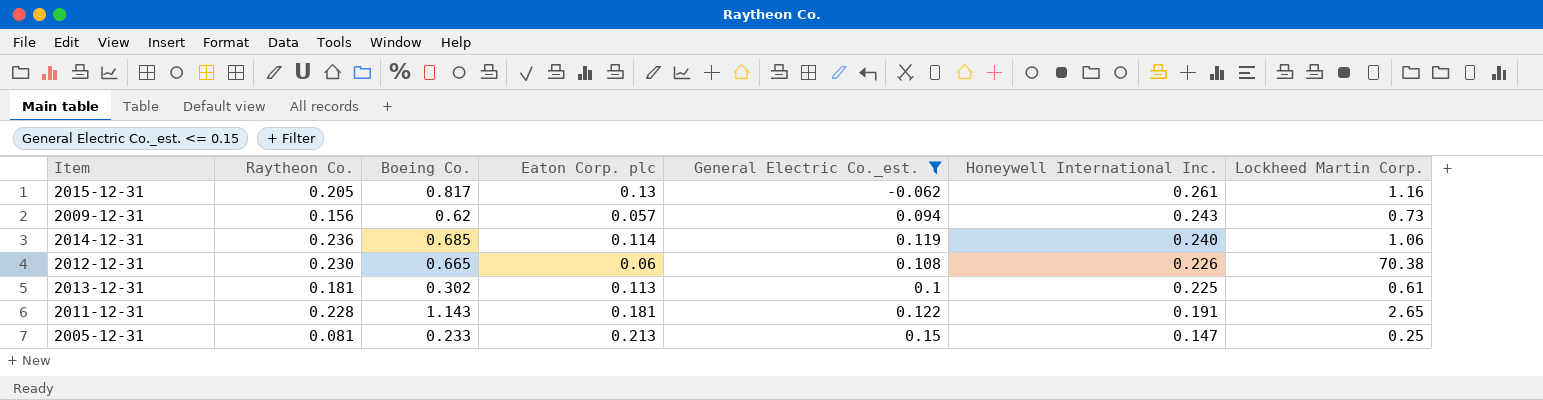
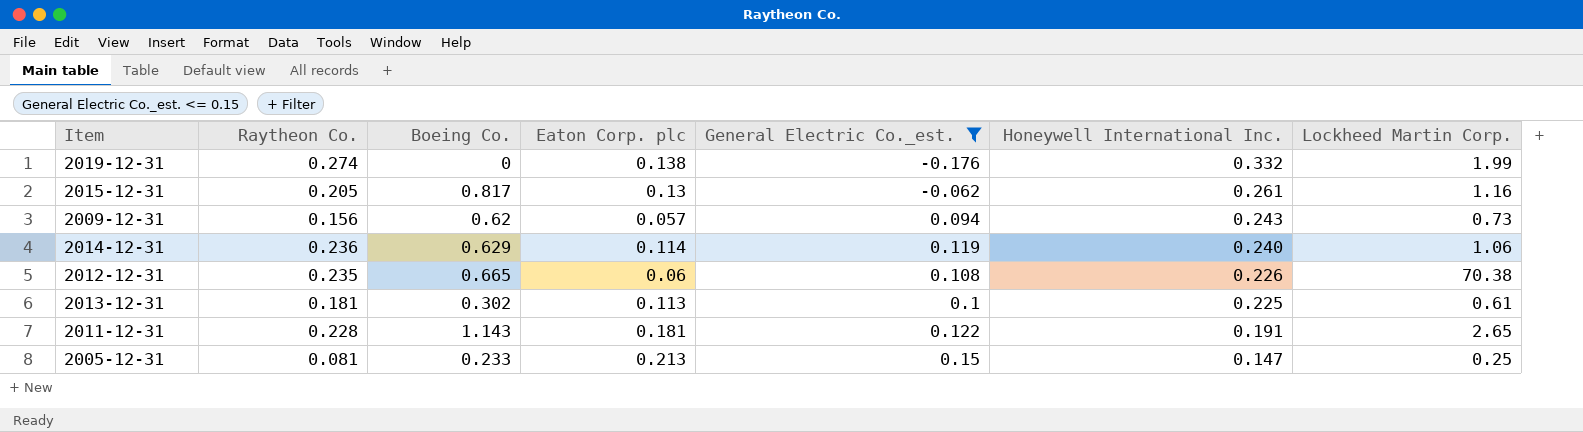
row 2019-12-31: none -> 0.274 | 0 | 0.138 | -0.176 | 0.332 | 1.99
2014-12-31 | Boeing Co.: 0.685 -> 0.629
2012-12-31 | Raytheon Co.: 0.230 -> 0.235

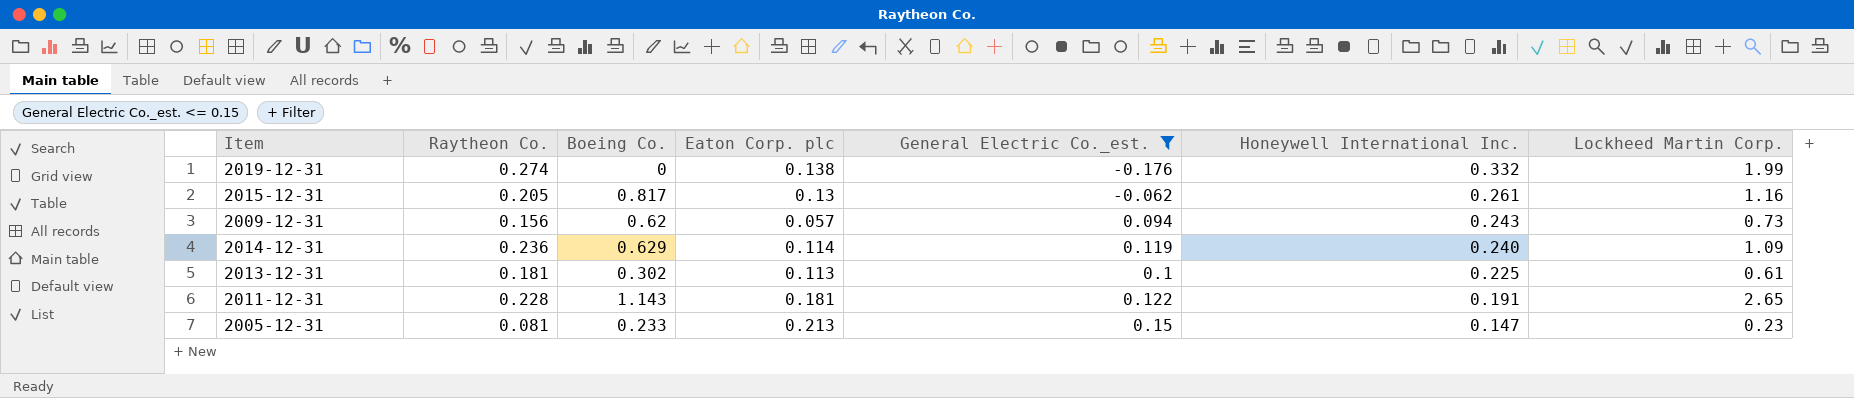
row 2012-12-31: 0.235 | 0.665 | 0.06 | 0.108 | 0.226 | 70.38 -> none
2014-12-31 | Lockheed Martin Corp.: 1.06 -> 1.09
2005-12-31 | Lockheed Martin Corp.: 0.25 -> 0.23

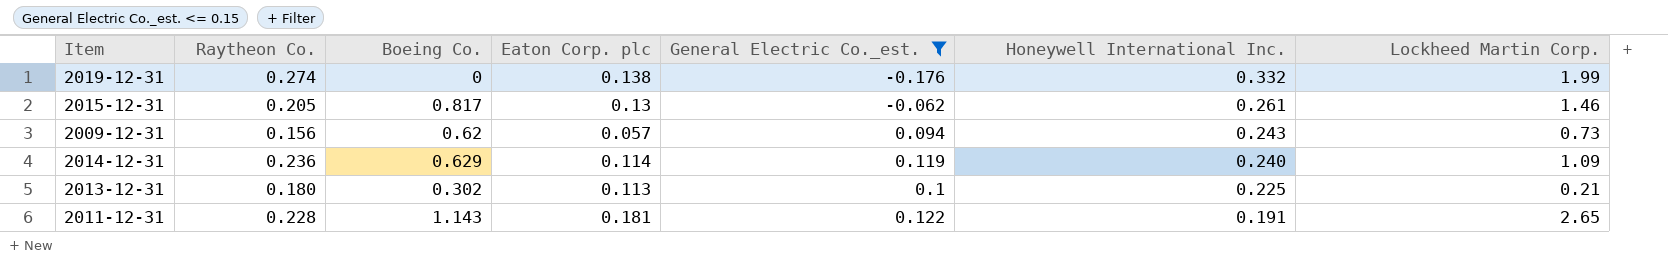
row 2005-12-31: 0.081 | 0.233 | 0.213 | 0.15 | 0.147 | 0.23 -> none
2015-12-31 | Lockheed Martin Corp.: 1.16 -> 1.46
2013-12-31 | Raytheon Co.: 0.181 -> 0.180
2013-12-31 | Lockheed Martin Corp.: 0.61 -> 0.21

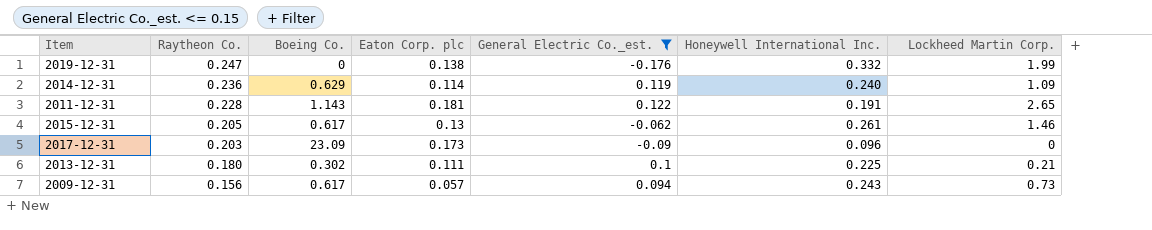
row order: Honeywell International Inc. descending -> Raytheon Co. descending
2019-12-31 | Raytheon Co.: 0.274 -> 0.247
2015-12-31 | Boeing Co.: 0.817 -> 0.617
row 2017-12-31: none -> 0.203 | 23.09 | 0.173 | -0.09 | 0.096 | 0
2013-12-31 | Eaton Corp. plc: 0.113 -> 0.111
2009-12-31 | Boeing Co.: 0.62 -> 0.617

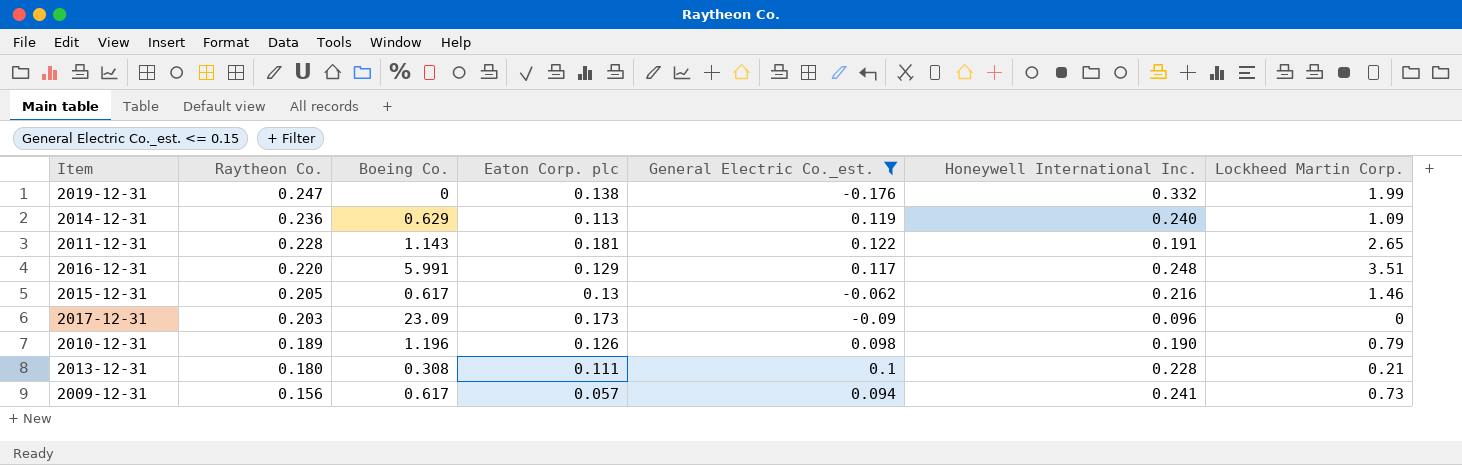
2014-12-31 | Eaton Corp. plc: 0.114 -> 0.113
row 2016-12-31: none -> 0.220 | 5.991 | 0.129 | 0.117 | 0.248 | 3.51
2015-12-31 | Honeywell International Inc.: 0.261 -> 0.216
row 2010-12-31: none -> 0.189 | 1.196 | 0.126 | 0.098 | 0.190 | 0.79
2013-12-31 | Boeing Co.: 0.302 -> 0.308
2013-12-31 | Honeywell International Inc.: 0.225 -> 0.228
2009-12-31 | Honeywell International Inc.: 0.243 -> 0.241

